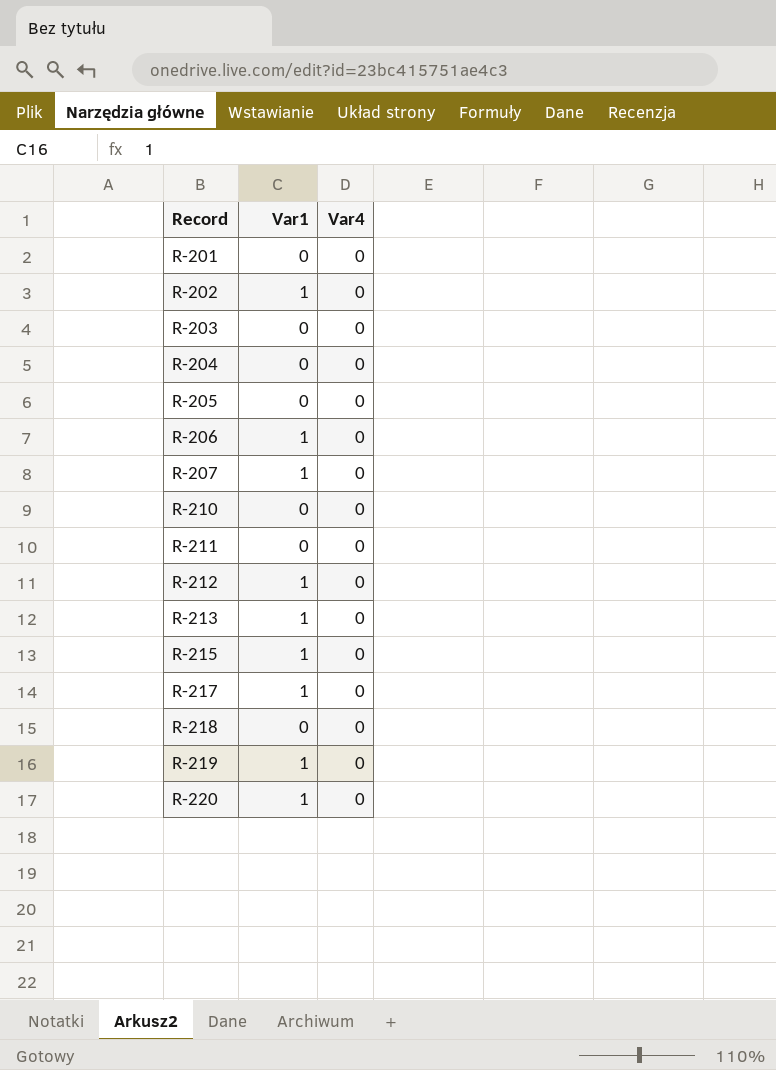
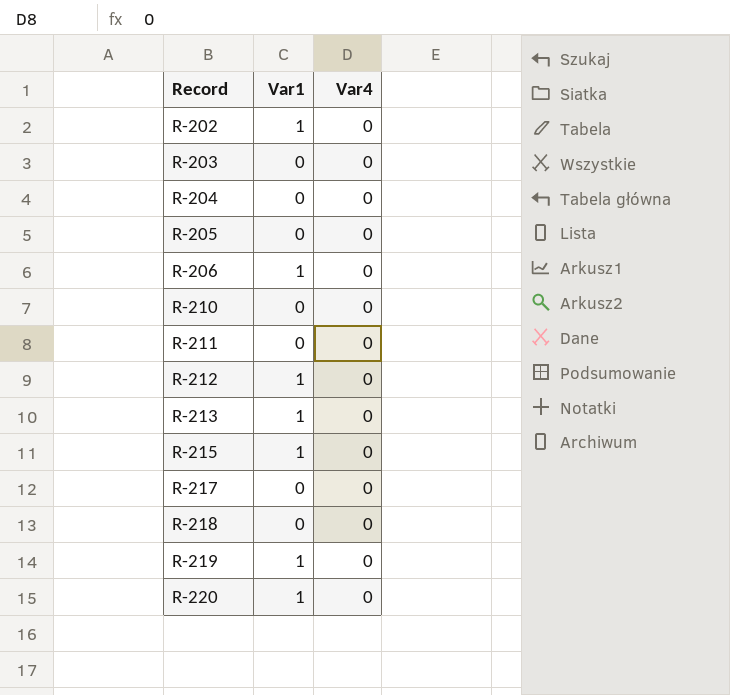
row R-201: 0 | 0 -> none
row R-207: 1 | 0 -> none
R-217 | Var1: 1 -> 0

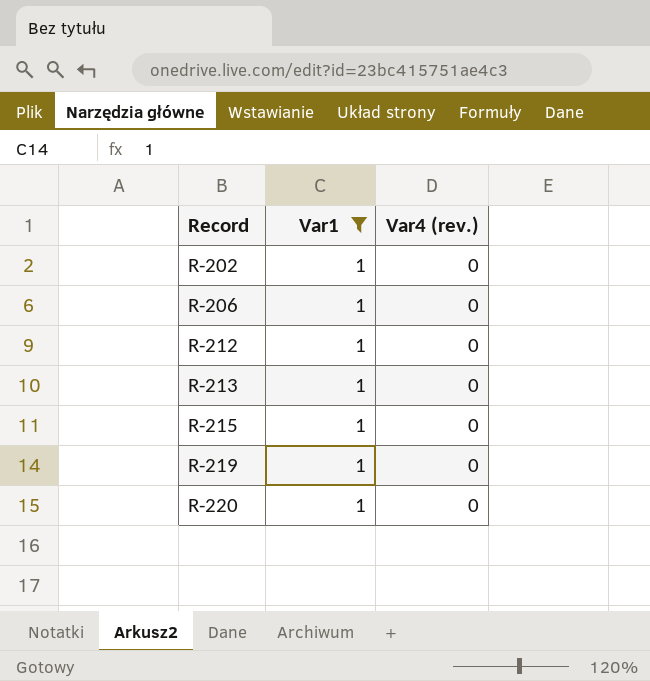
filter: none -> Var1 = 1
column name: Var4 -> Var4 (rev.)

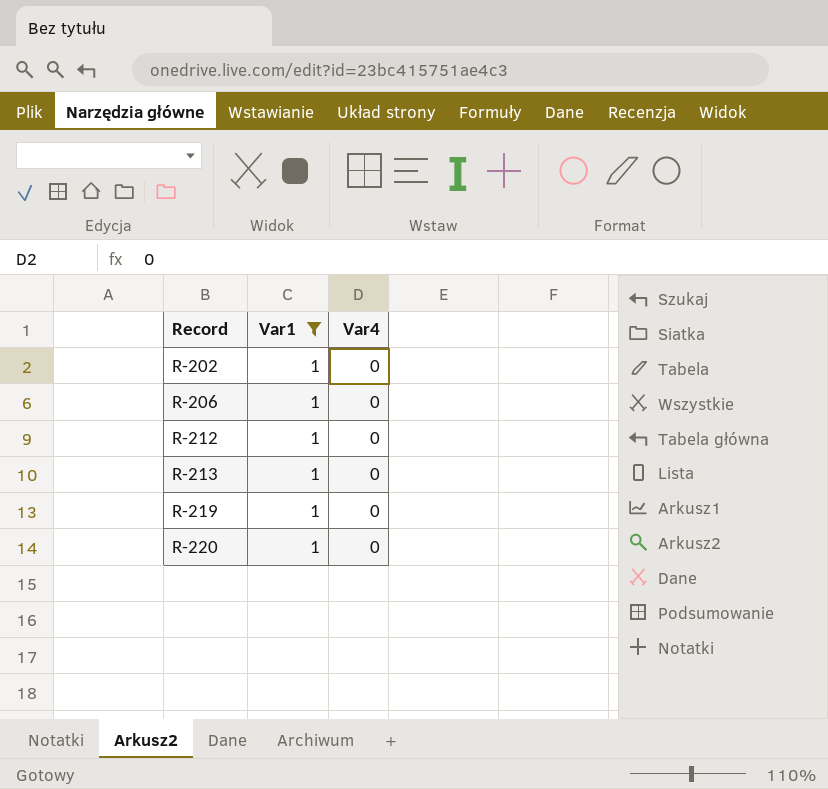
column name: Var4 (rev.) -> Var4
row R-215: 1 | 0 -> none

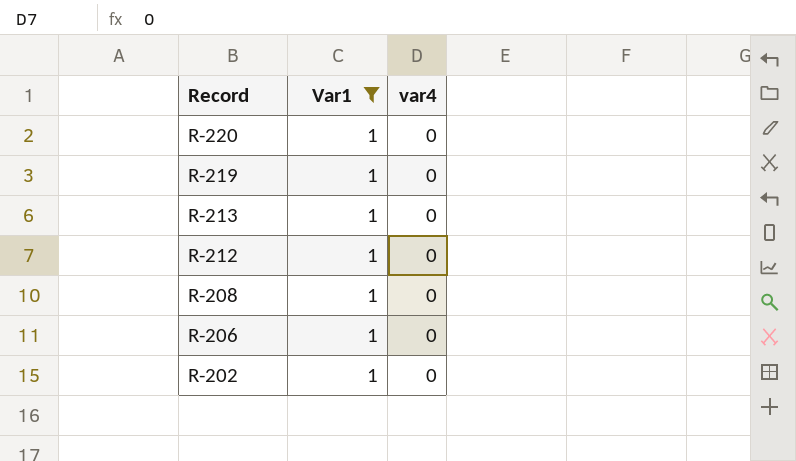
row order: Record ascending -> Record descending
column name: Var4 -> var4
row R-208: none -> 1 | 0

